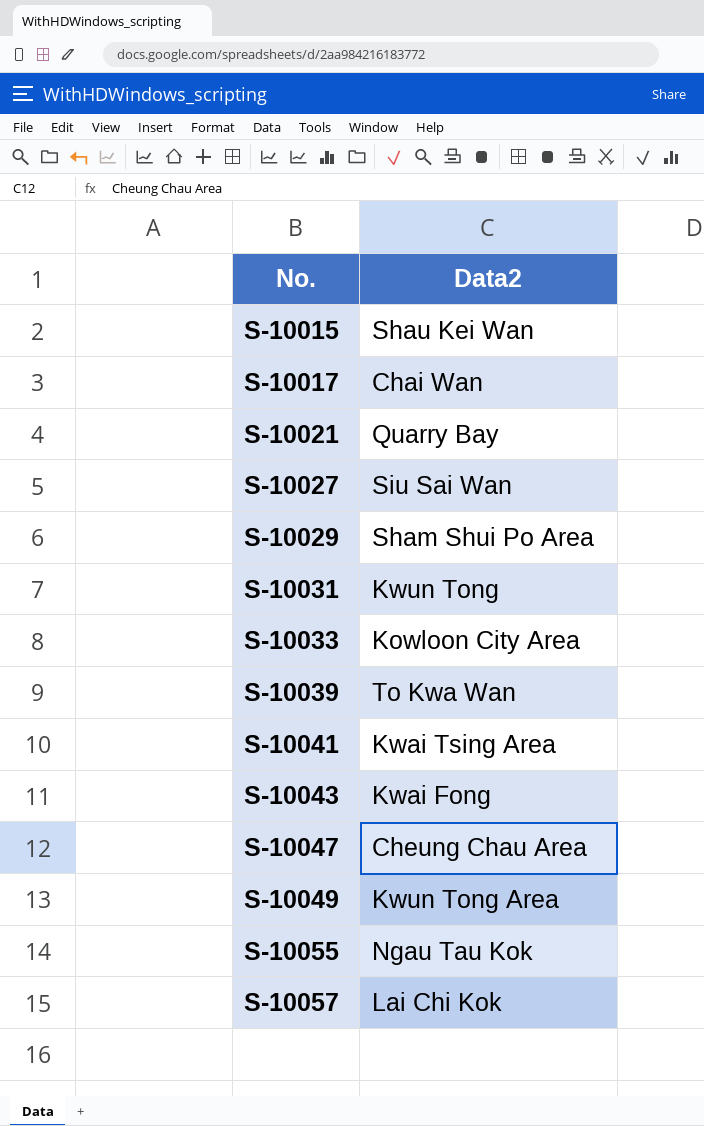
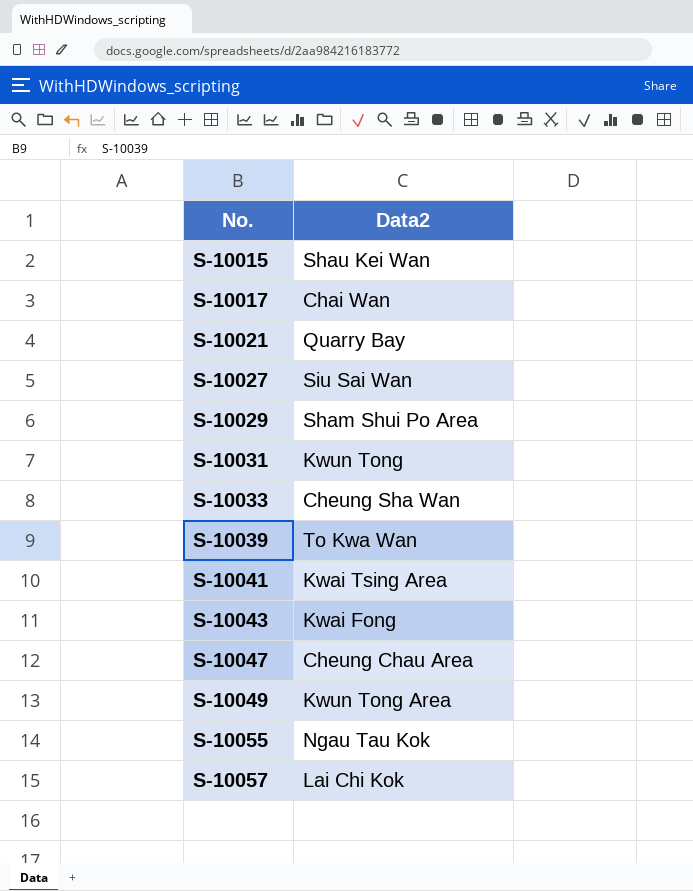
S-10033 | Data2: Kowloon City Area -> Cheung Sha Wan

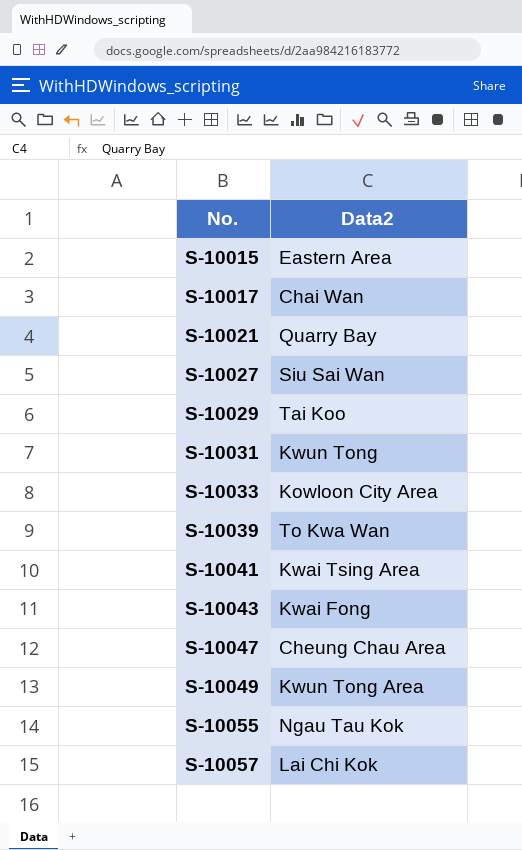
S-10015 | Data2: Shau Kei Wan -> Eastern Area
S-10029 | Data2: Sham Shui Po Area -> Tai Koo
S-10033 | Data2: Cheung Sha Wan -> Kowloon City Area

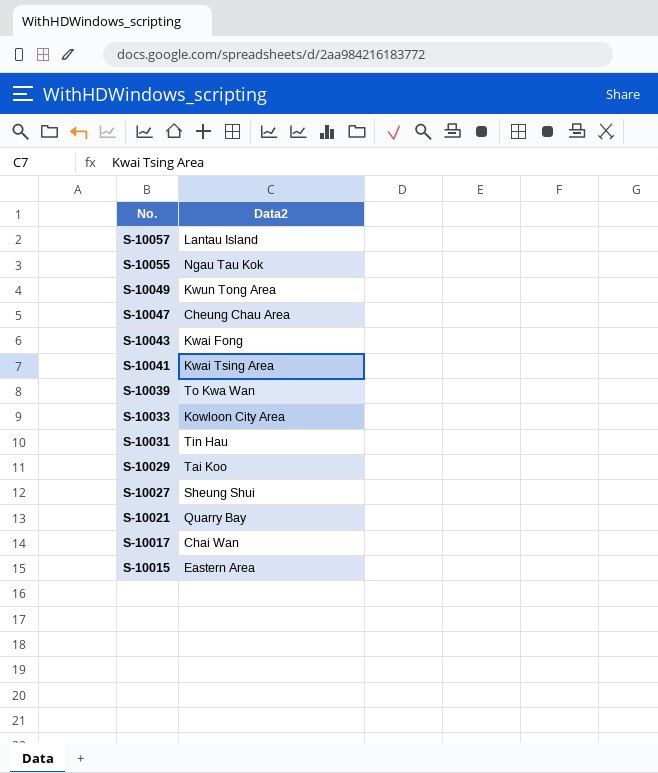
row order: No. ascending -> No. descending
S-10057 | Data2: Lai Chi Kok -> Lantau Island
S-10031 | Data2: Kwun Tong -> Tin Hau
S-10027 | Data2: Siu Sai Wan -> Sheung Shui

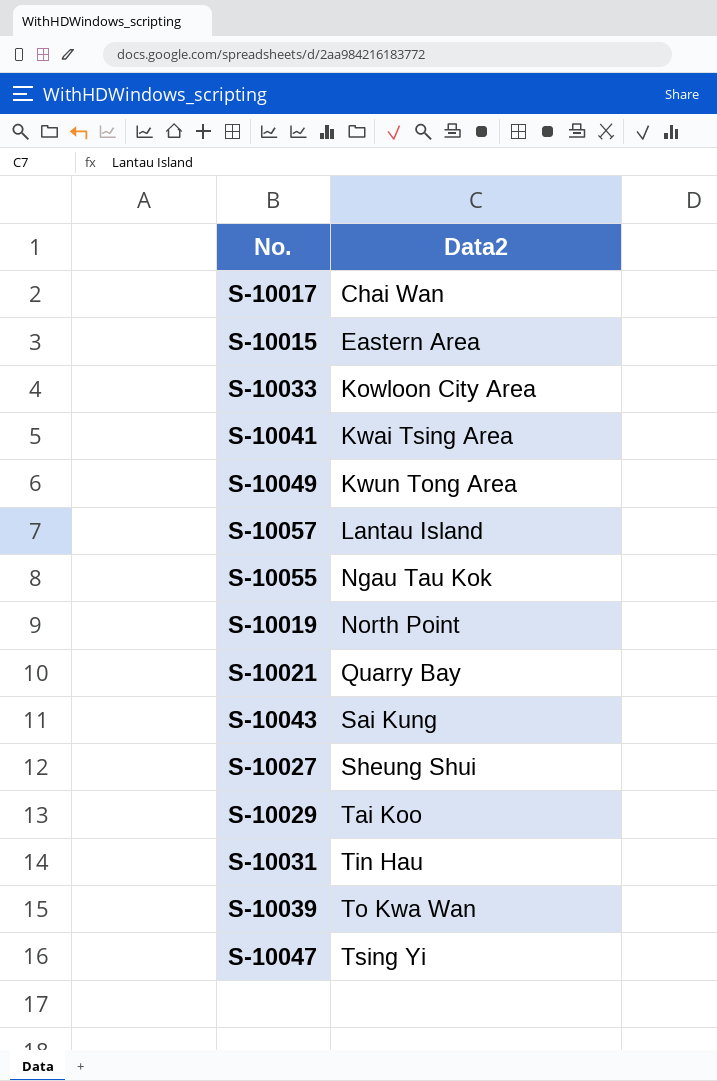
row order: No. descending -> Data2 ascending
row S-10019: none -> North Point
S-10043 | Data2: Kwai Fong -> Sai Kung
S-10047 | Data2: Cheung Chau Area -> Tsing Yi

